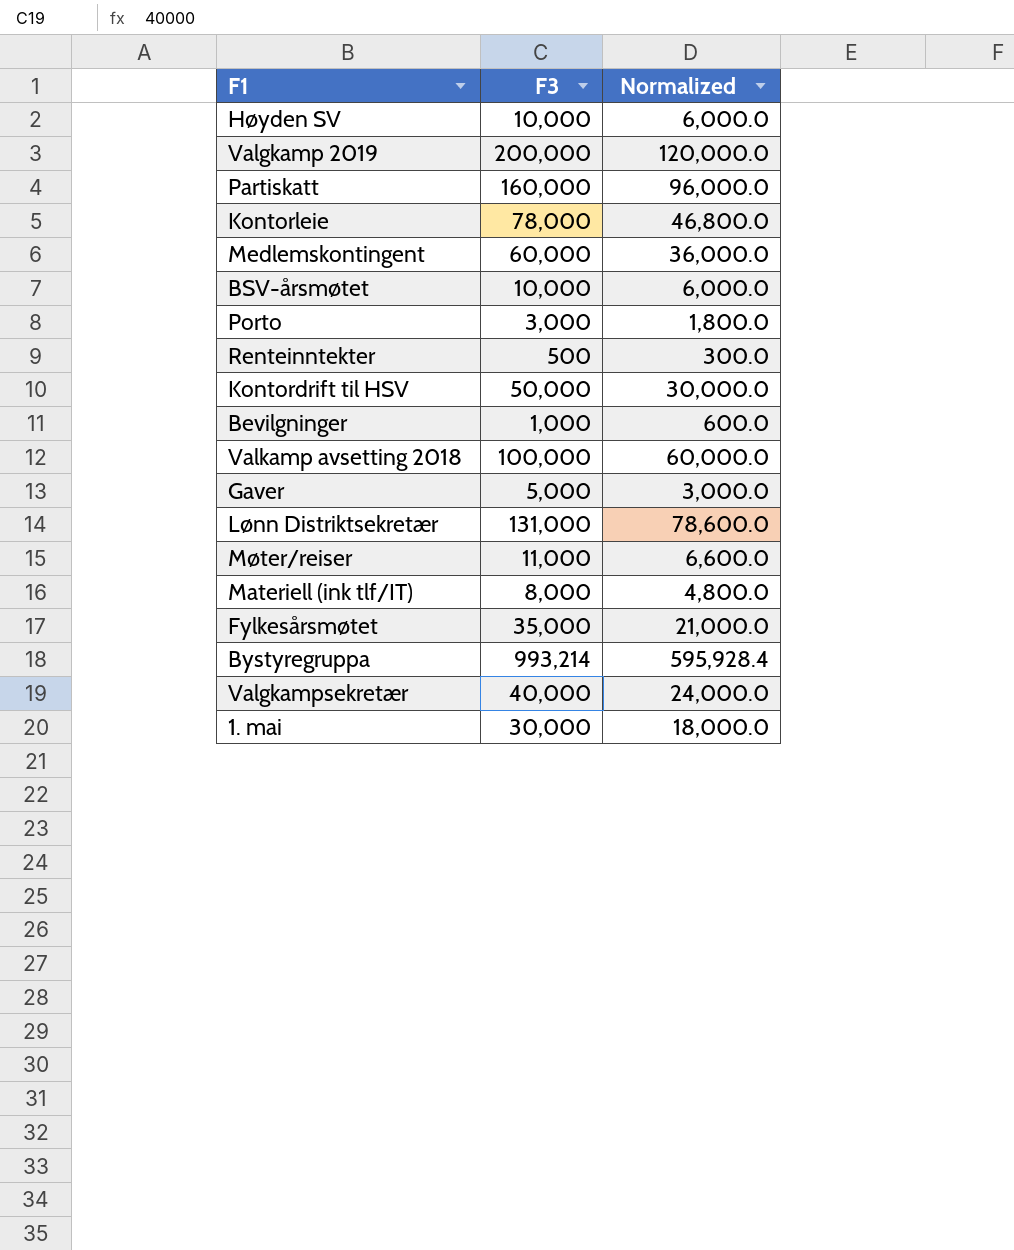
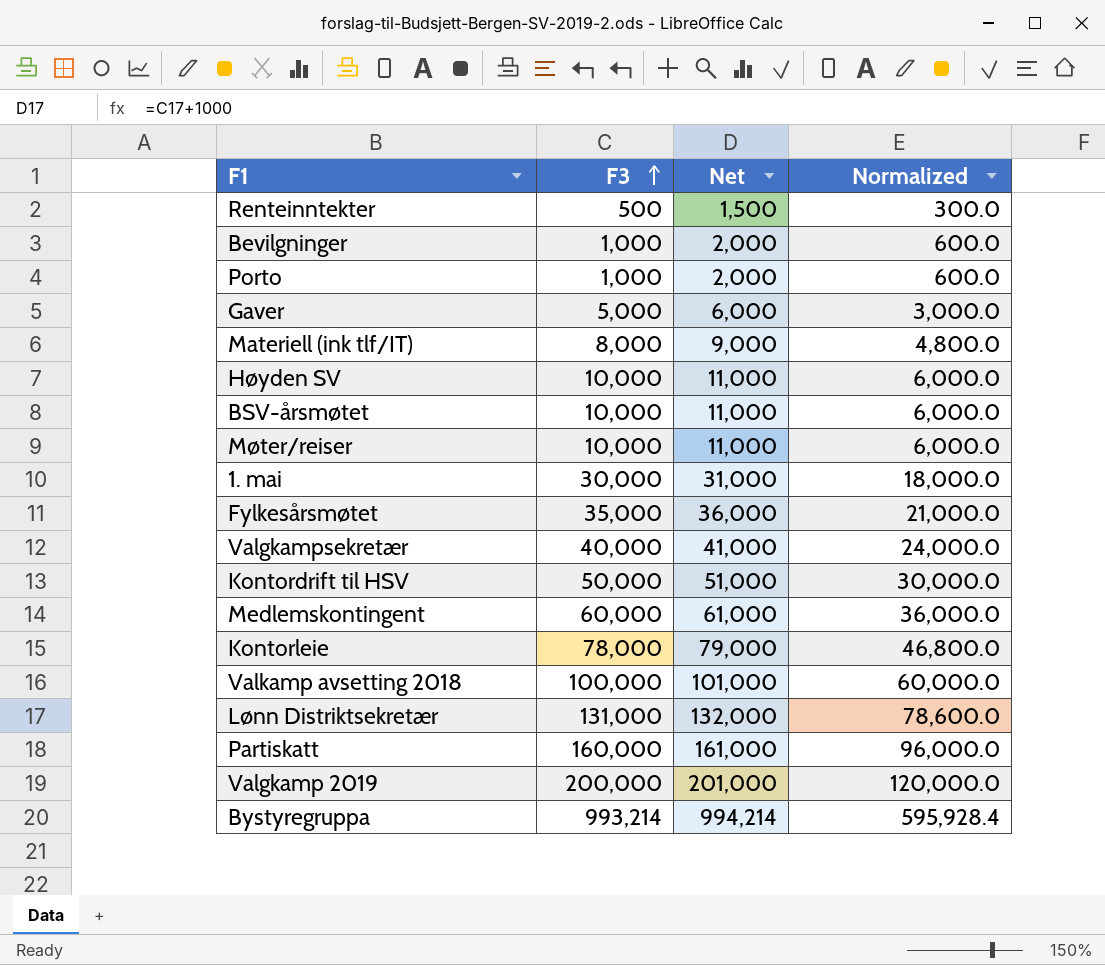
row order: none -> F3 ascending
column Net | formula: none -> [F3] + 1000
Porto | F3: 3,000 -> 1,000
Porto | Normalized: 1,800.0 -> 600.0
Møter/reiser | F3: 11,000 -> 10,000
Møter/reiser | Normalized: 6,600.0 -> 6,000.0

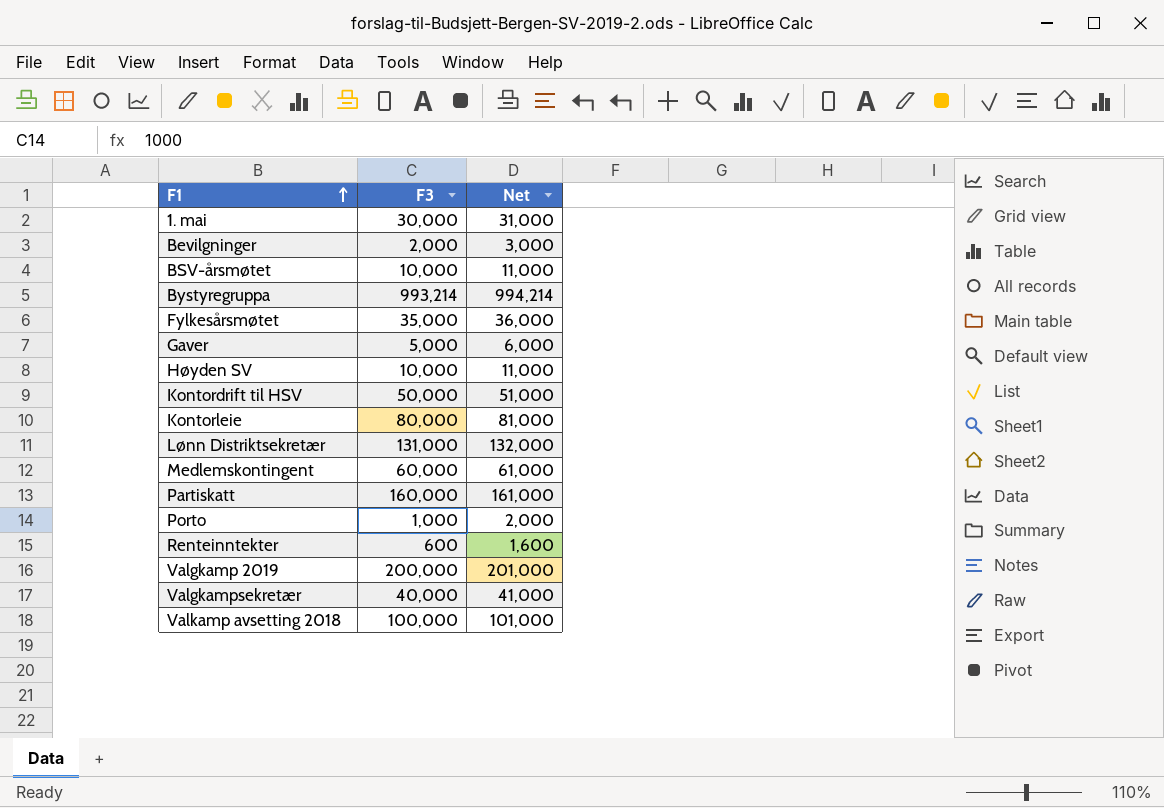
row order: F3 ascending -> F1 ascending
column Normalized | formula: [F3] * 0.6 -> none
row Materiell (ink tlf/IT): 8,000 | 9,000 | 4,800.0 -> none
row Møter/reiser: 10,000 | 11,000 | 6,000.0 -> none
Bevilgninger | F3: 1,000 -> 2,000
Bevilgninger | Net: 2,000 -> 3,000
Kontorleie | F3: 78,000 -> 80,000
Kontorleie | Net: 79,000 -> 81,000
Renteinntekter | F3: 500 -> 600
Renteinntekter | Net: 1,500 -> 1,600

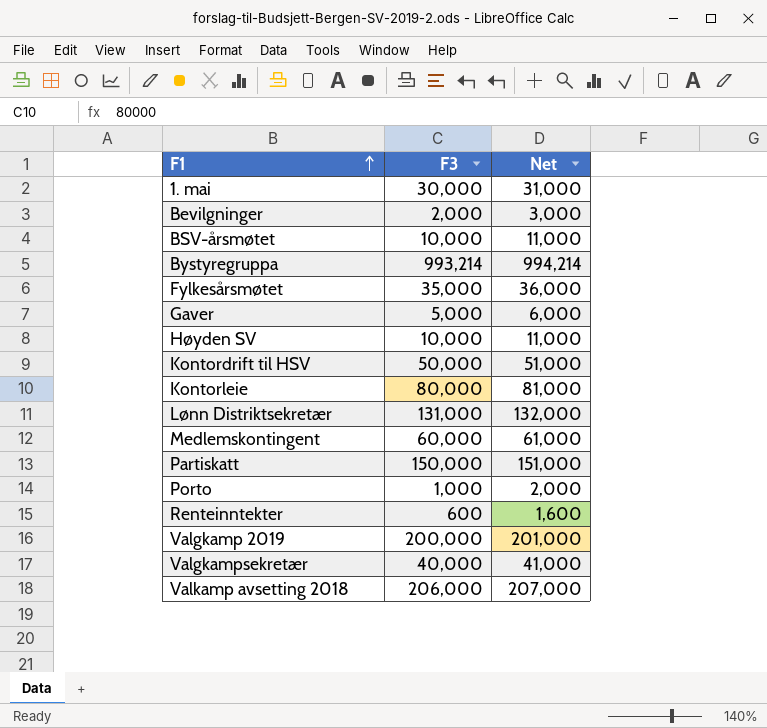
Partiskatt | F3: 160,000 -> 150,000
Partiskatt | Net: 161,000 -> 151,000
Valkamp avsetting 2018 | F3: 100,000 -> 206,000
Valkamp avsetting 2018 | Net: 101,000 -> 207,000

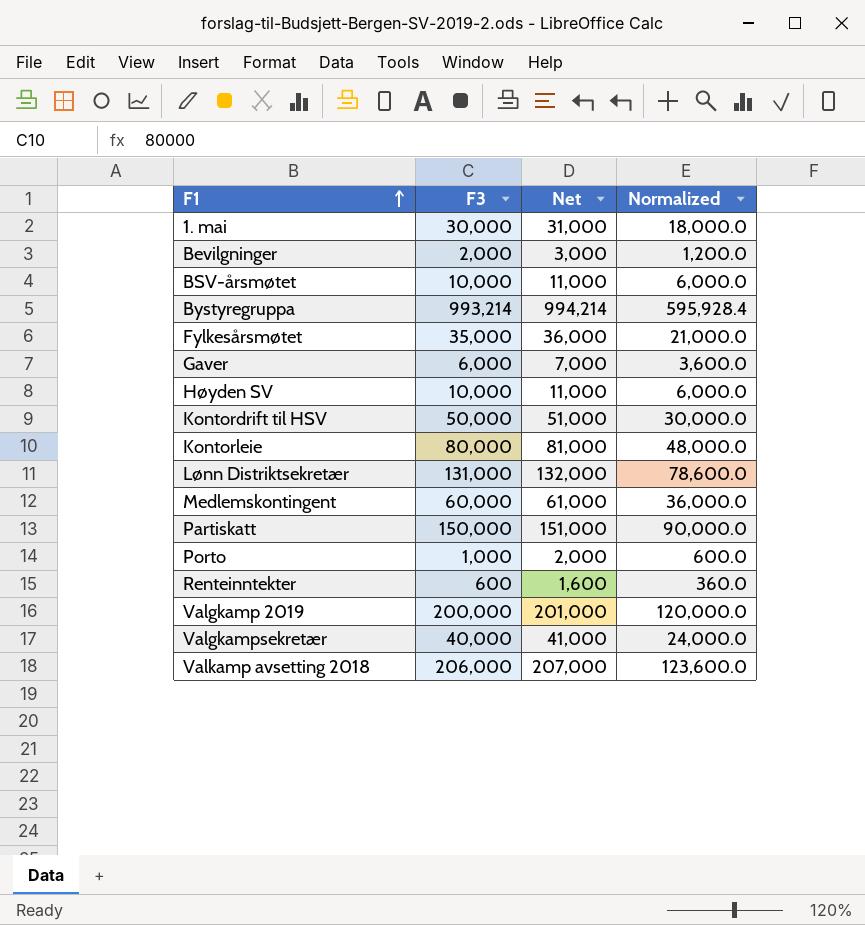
column Normalized | formula: none -> [F3] * 0.6
Gaver | F3: 5,000 -> 6,000
Gaver | Net: 6,000 -> 7,000

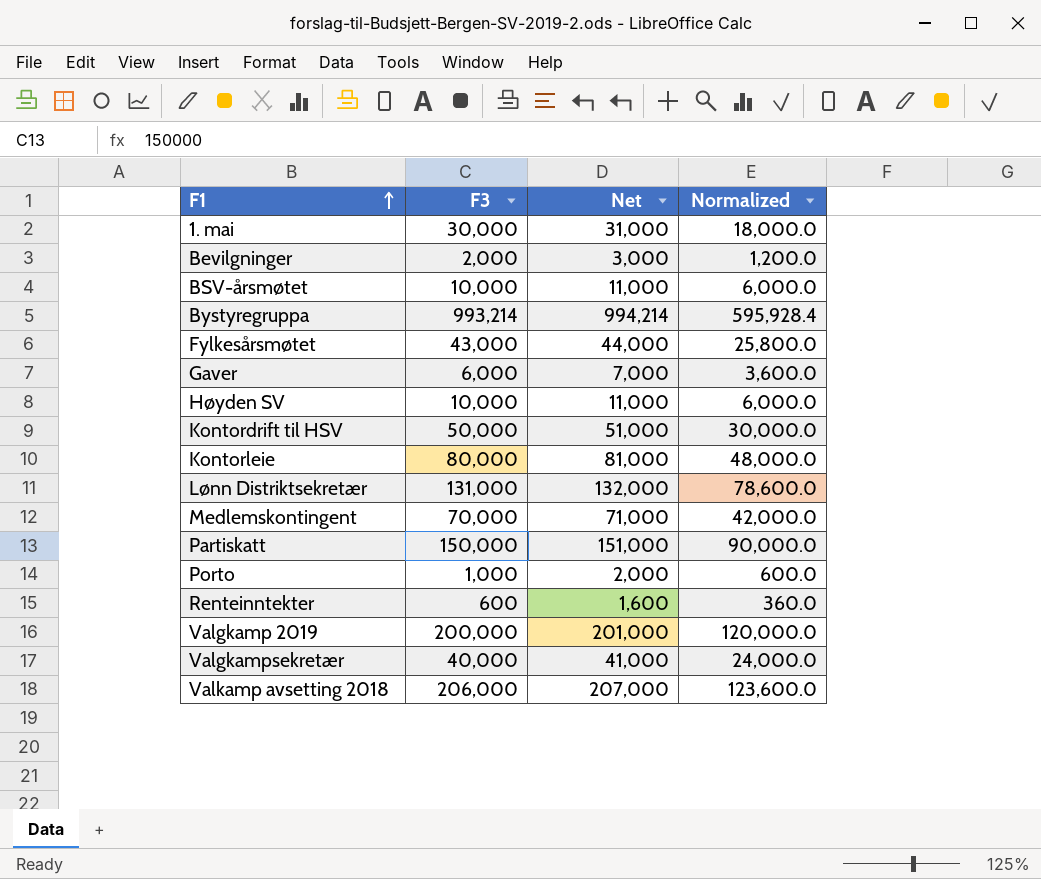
Fylkesårsmøtet | F3: 35,000 -> 43,000
Fylkesårsmøtet | Net: 36,000 -> 44,000
Fylkesårsmøtet | Normalized: 21,000.0 -> 25,800.0
Medlemskontingent | F3: 60,000 -> 70,000
Medlemskontingent | Net: 61,000 -> 71,000
Medlemskontingent | Normalized: 36,000.0 -> 42,000.0

